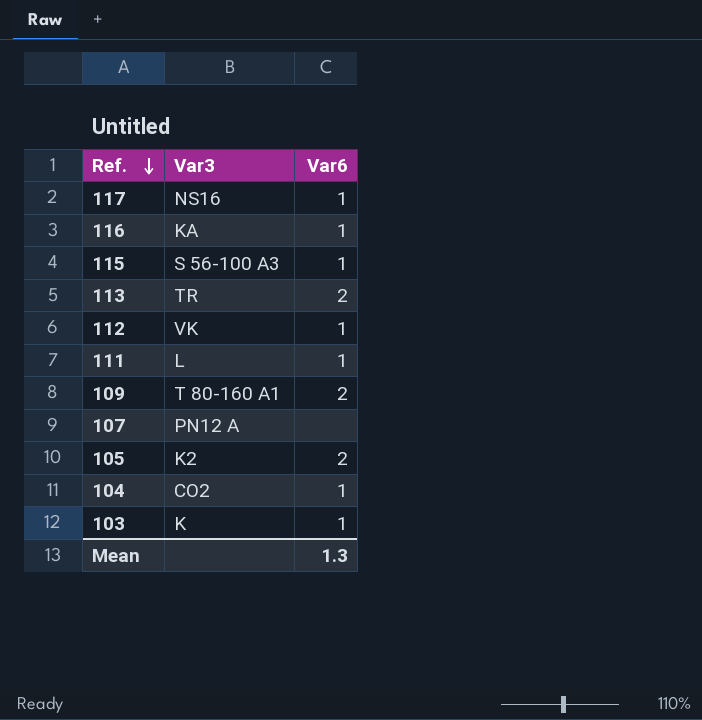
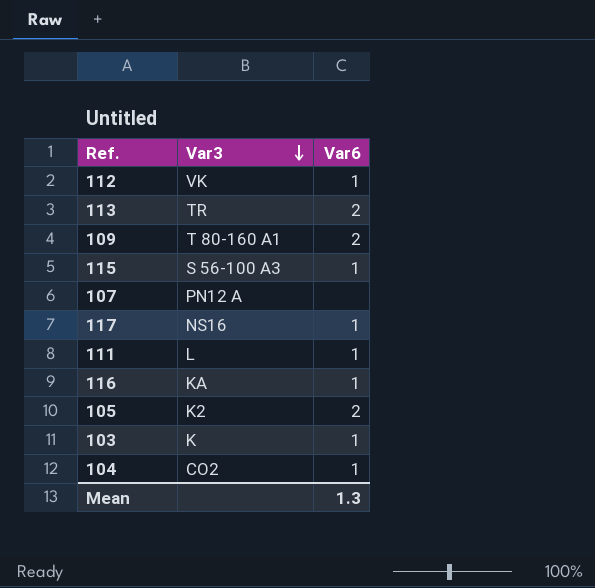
row order: Ref. descending -> Var3 descending

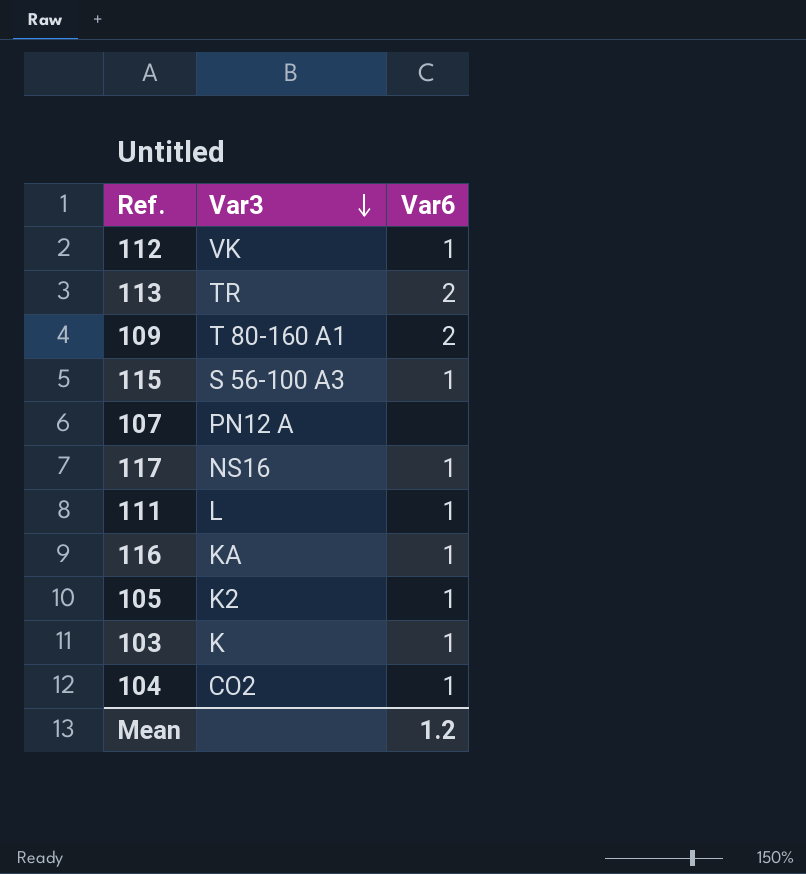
105 | Var6: 2 -> 1
Mean | Var6: 1.3 -> 1.2

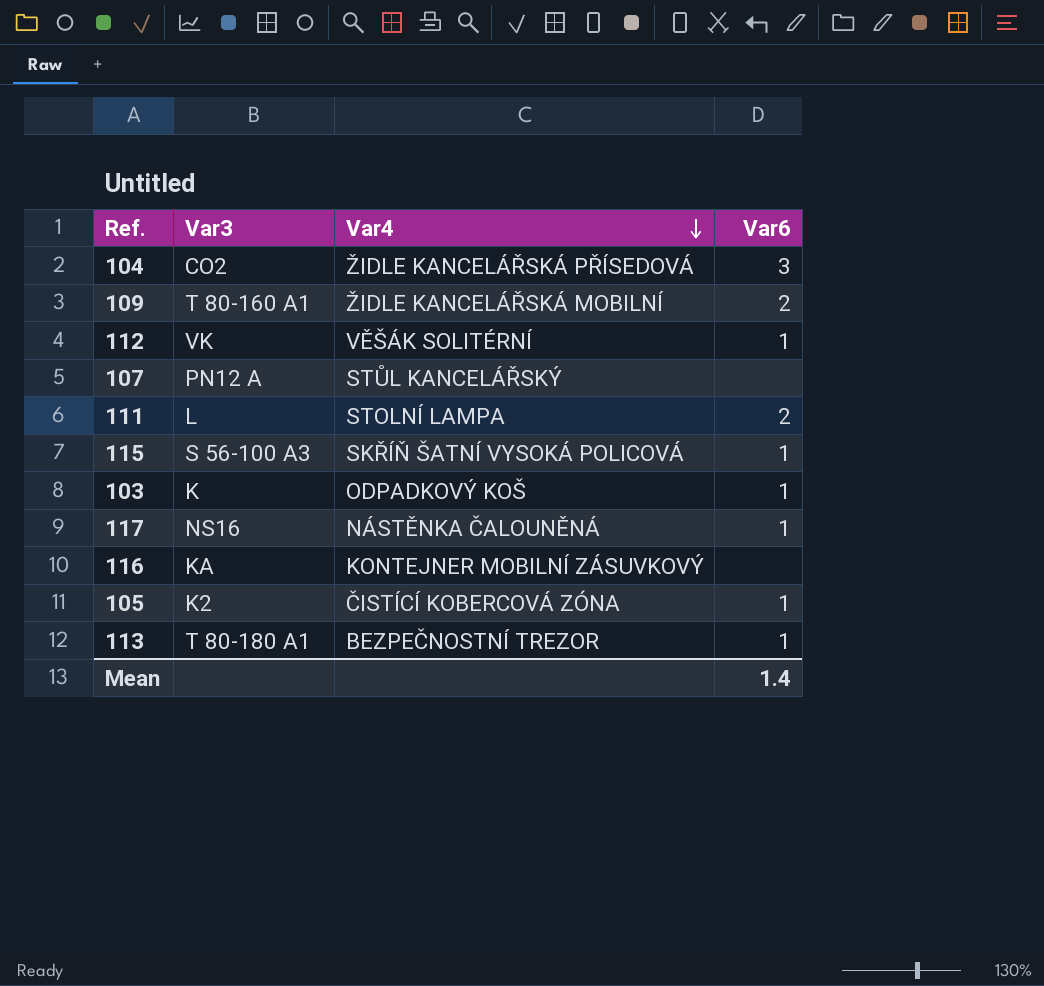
row order: Var3 descending -> Var4 descending
column Var4 | position: none -> 3
104 | Var6: 1 -> 3
111 | Var6: 1 -> 2
116 | Var6: 1 -> none
113 | Var3: TR -> T 80-180 A1
113 | Var6: 2 -> 1
Mean | Var6: 1.2 -> 1.4

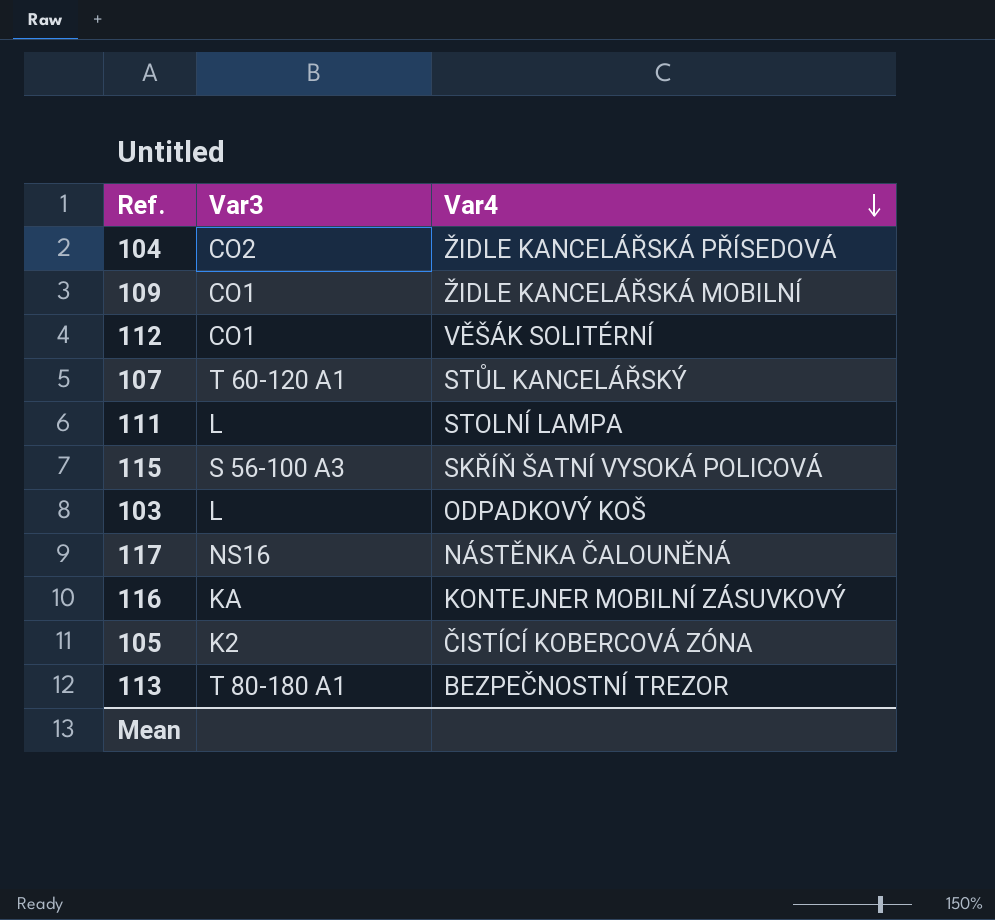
column Var6 | position: 4 -> none
109 | Var3: T 80-160 A1 -> CO1
112 | Var3: VK -> CO1
107 | Var3: PN12 A -> T 60-120 A1
103 | Var3: K -> L

